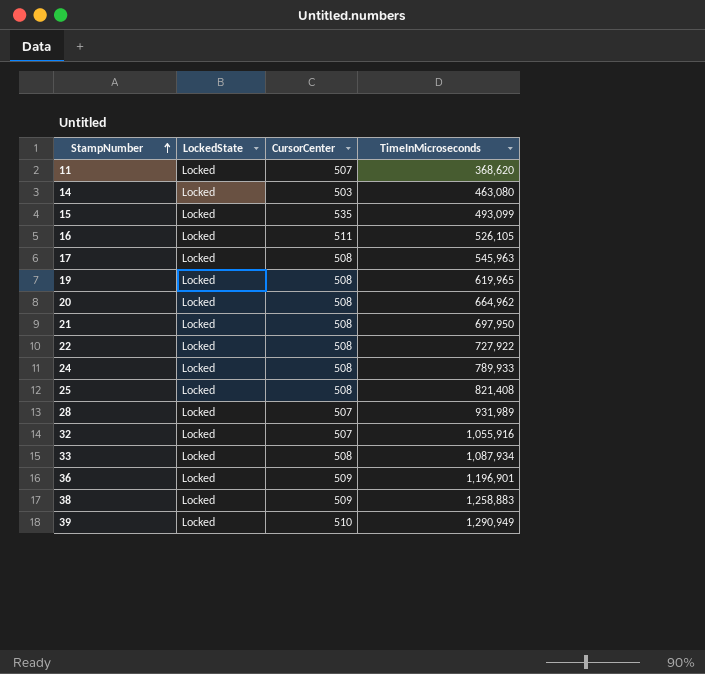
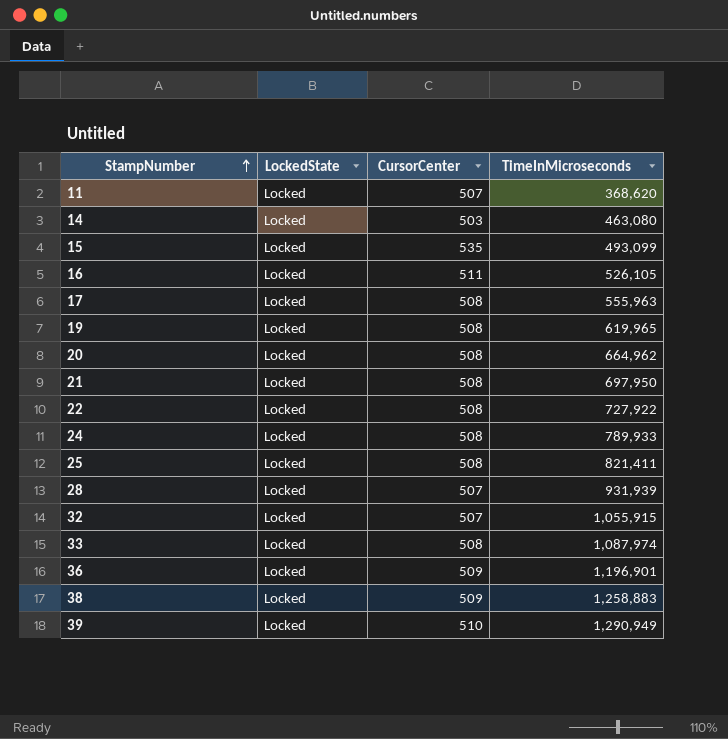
17 | TimeInMicroseconds: 545,963 -> 555,963
25 | TimeInMicroseconds: 821,408 -> 821,411
28 | TimeInMicroseconds: 931,989 -> 931,939
32 | TimeInMicroseconds: 1,055,916 -> 1,055,915
33 | TimeInMicroseconds: 1,087,934 -> 1,087,974

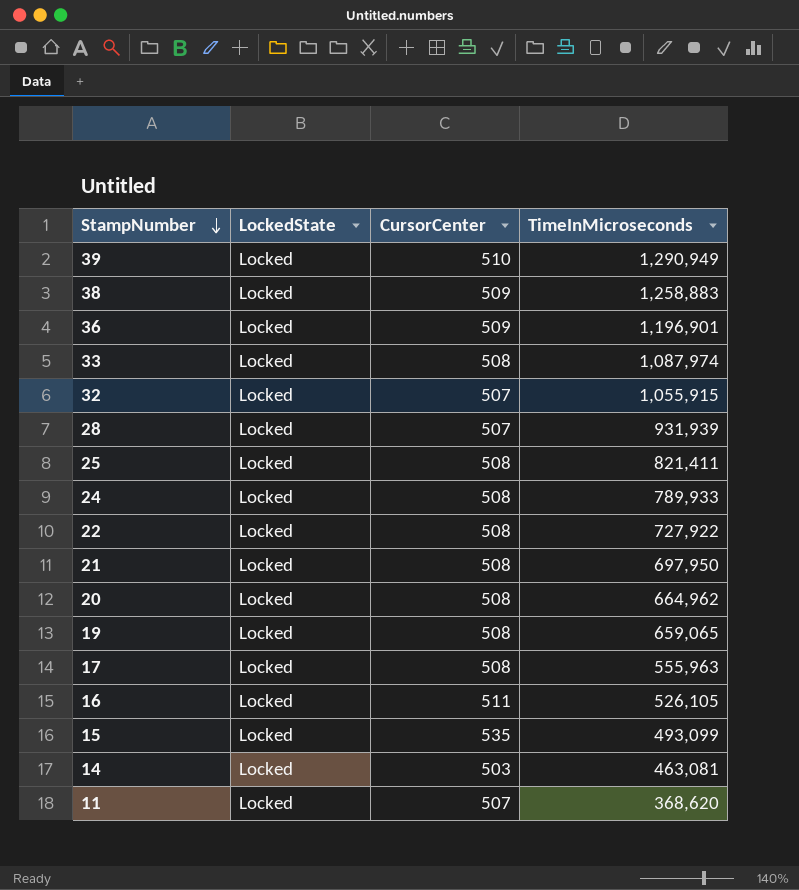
row order: StampNumber ascending -> StampNumber descending
19 | TimeInMicroseconds: 619,965 -> 659,065
14 | TimeInMicroseconds: 463,080 -> 463,081

